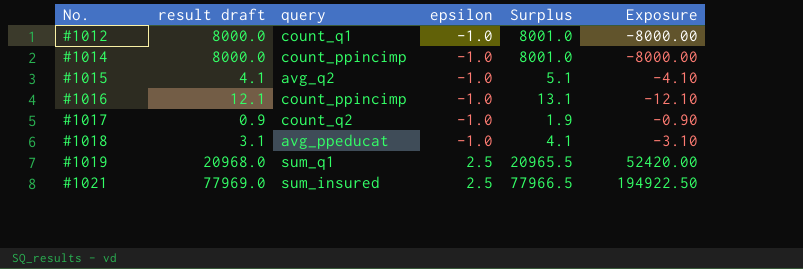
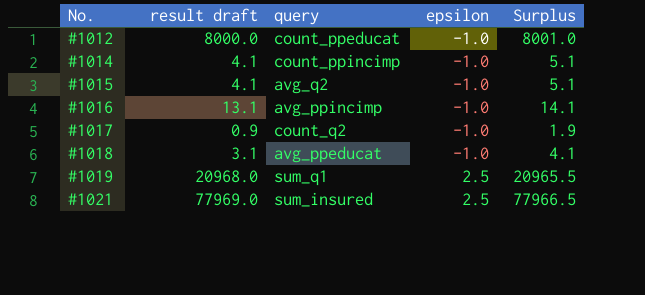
column Exposure | formula: [result draft] * [epsilon] -> none
#1012 | query: count_q1 -> count_ppeducat
#1014 | result draft: 8000.0 -> 4.1
#1014 | Surplus: 8001.0 -> 5.1
#1016 | result draft: 12.1 -> 13.1
#1016 | query: count_ppincimp -> avg_ppincimp
#1016 | Surplus: 13.1 -> 14.1

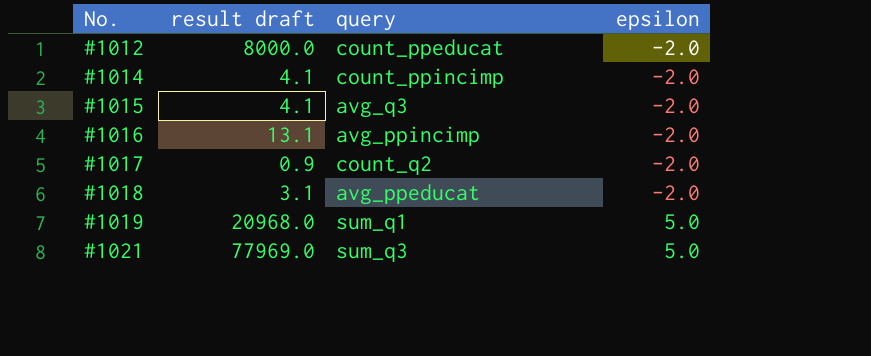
column Surplus | formula: [result draft] - [epsilon] -> none
#1012 | epsilon: -1.0 -> -2.0
#1014 | epsilon: -1.0 -> -2.0
#1015 | query: avg_q2 -> avg_q3
#1015 | epsilon: -1.0 -> -2.0
#1016 | epsilon: -1.0 -> -2.0
#1017 | epsilon: -1.0 -> -2.0
#1018 | epsilon: -1.0 -> -2.0
#1019 | epsilon: 2.5 -> 5.0
#1021 | query: sum_insured -> sum_q3
#1021 | epsilon: 2.5 -> 5.0

